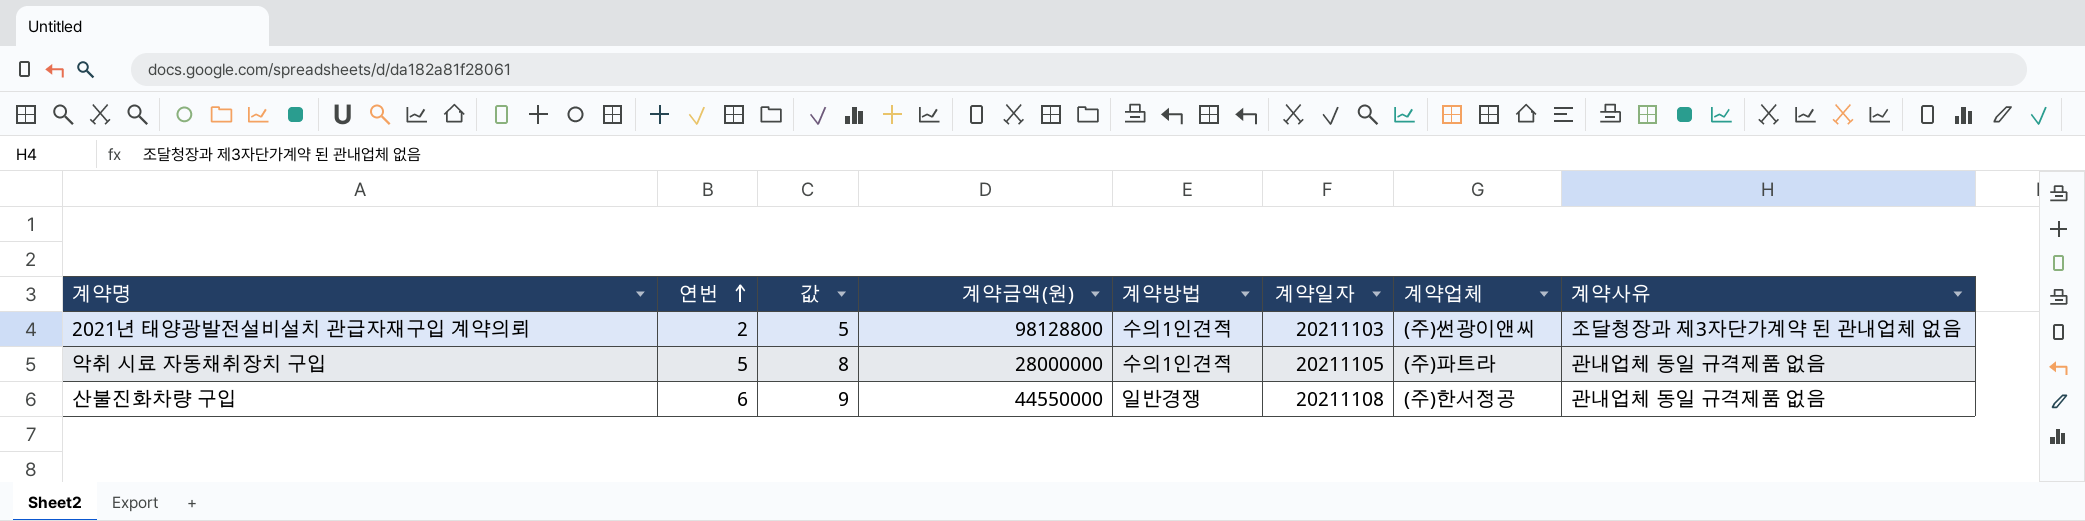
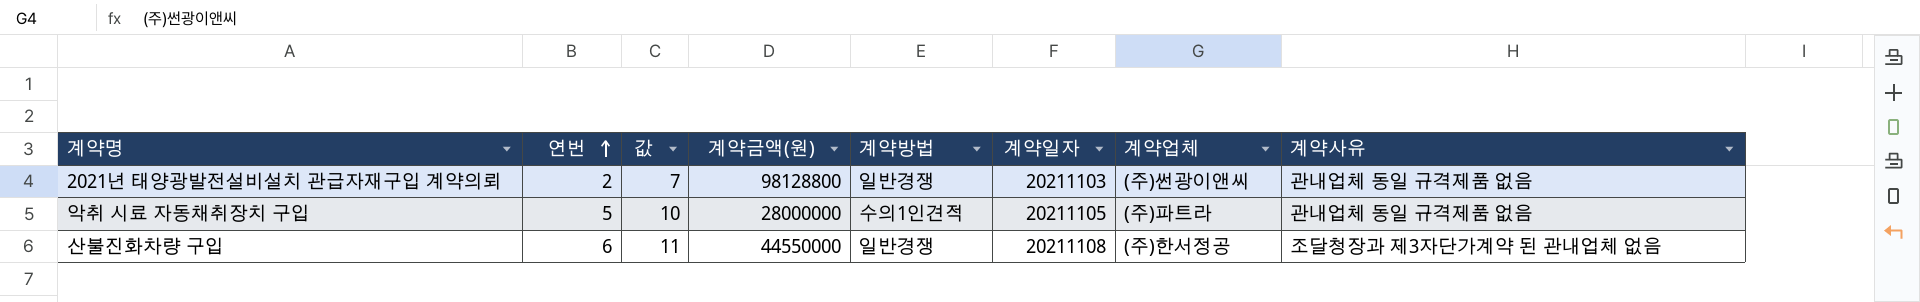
column 값 | formula: [연번] + 3 -> [연번] + 5
2021년 태양광발전설비설치 관급자재구입 계약의뢰 | 계약방법: 수의1인견적 -> 일반경쟁
2021년 태양광발전설비설치 관급자재구입 계약의뢰 | 계약사유: 조달청장과 제3자단가계약 된 관내업체 없음 -> 관내업체 동일 규격제품 없음
산불진화차량 구입 | 계약사유: 관내업체 동일 규격제품 없음 -> 조달청장과 제3자단가계약 된 관내업체 없음

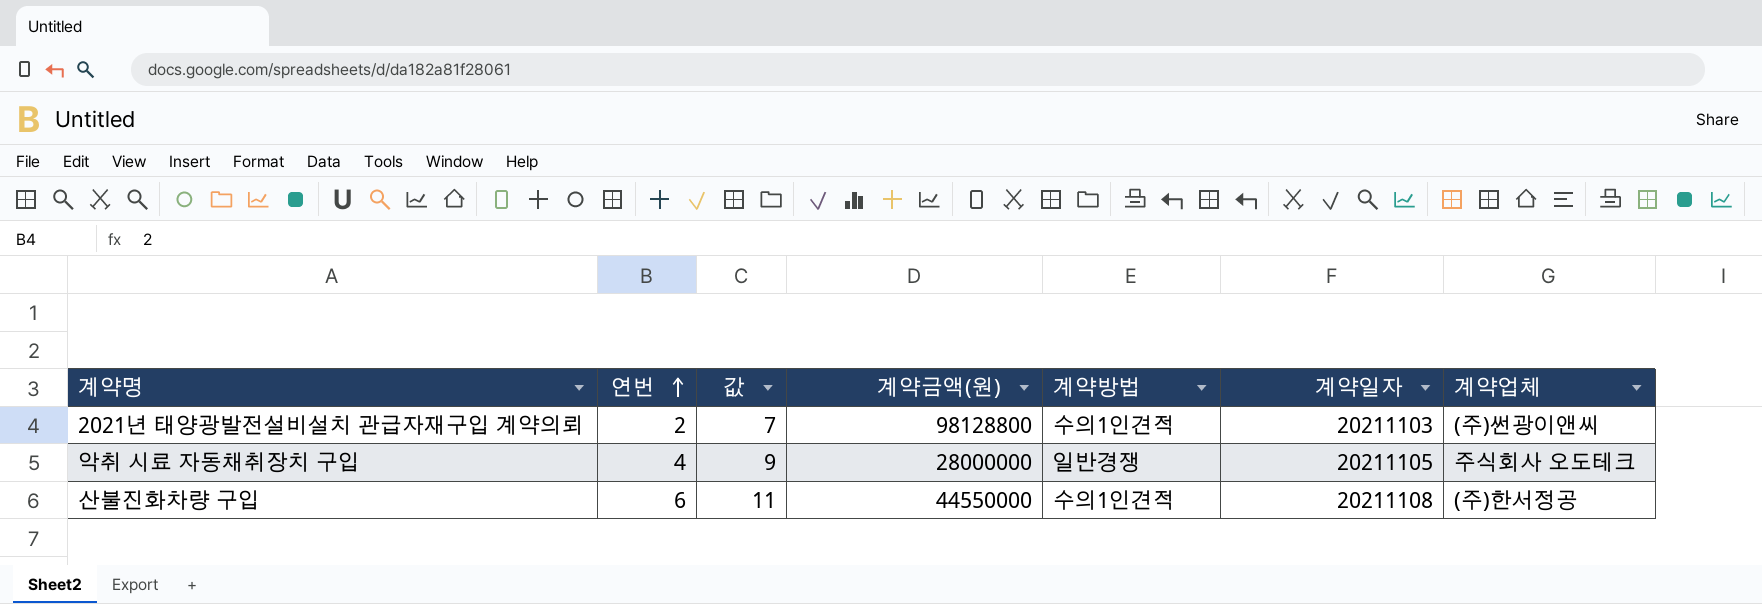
column 계약사유 | position: 8 -> none
2021년 태양광발전설비설치 관급자재구입 계약의뢰 | 계약방법: 일반경쟁 -> 수의1인견적
악취 시료 자동채취장치 구입 | 연번: 5 -> 4
악취 시료 자동채취장치 구입 | 값: 10 -> 9
악취 시료 자동채취장치 구입 | 계약방법: 수의1인견적 -> 일반경쟁
악취 시료 자동채취장치 구입 | 계약업체: (주)파트라 -> 주식회사 오도테크
산불진화차량 구입 | 계약방법: 일반경쟁 -> 수의1인견적

